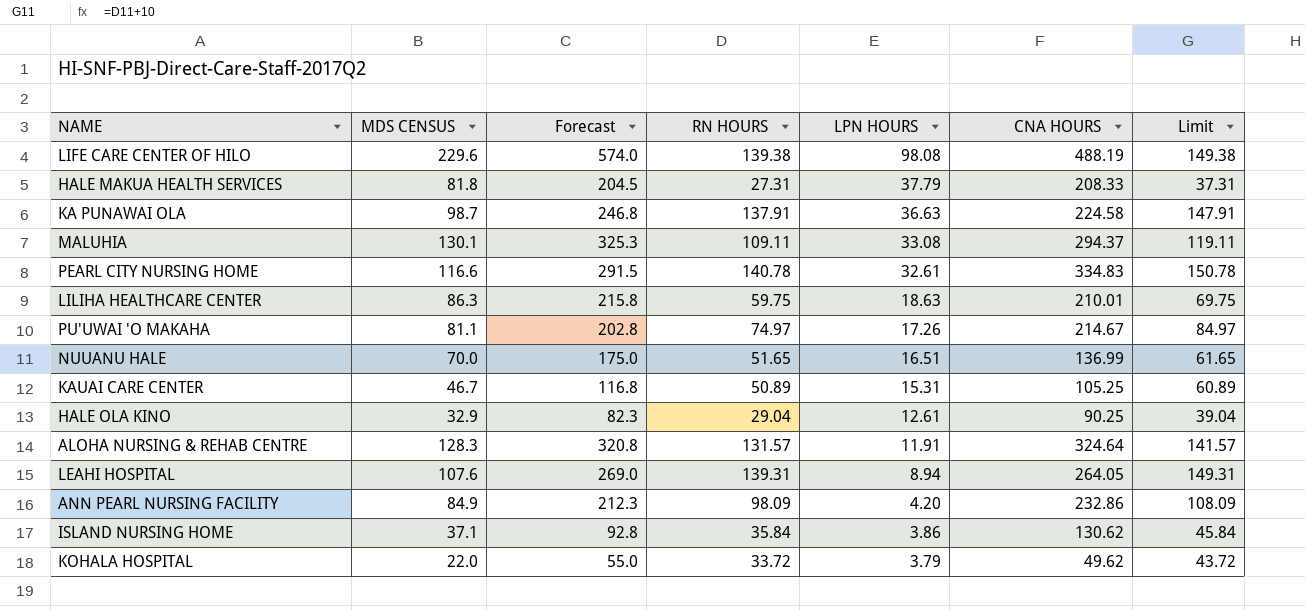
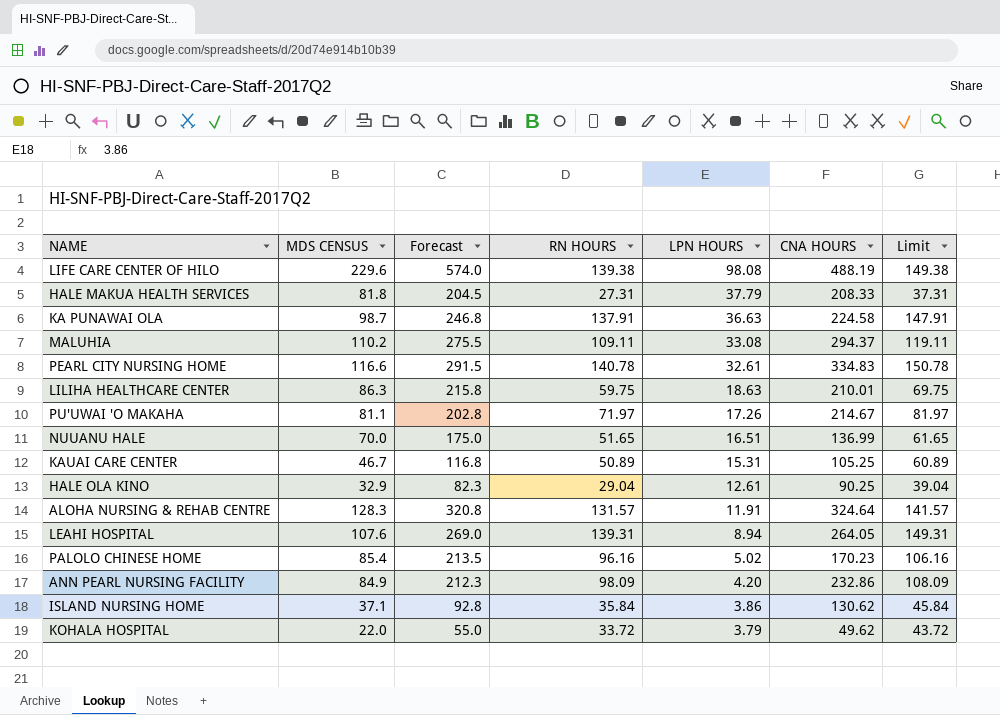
MALUHIA | MDS CENSUS: 130.1 -> 110.2
MALUHIA | Forecast: 325.3 -> 275.5
PU'UWAI 'O MAKAHA | RN HOURS: 74.97 -> 71.97
PU'UWAI 'O MAKAHA | Limit: 84.97 -> 81.97
row PALOLO CHINESE HOME: none -> 85.4 | 213.5 | 96.16 | 5.02 | 170.23 | 106.16

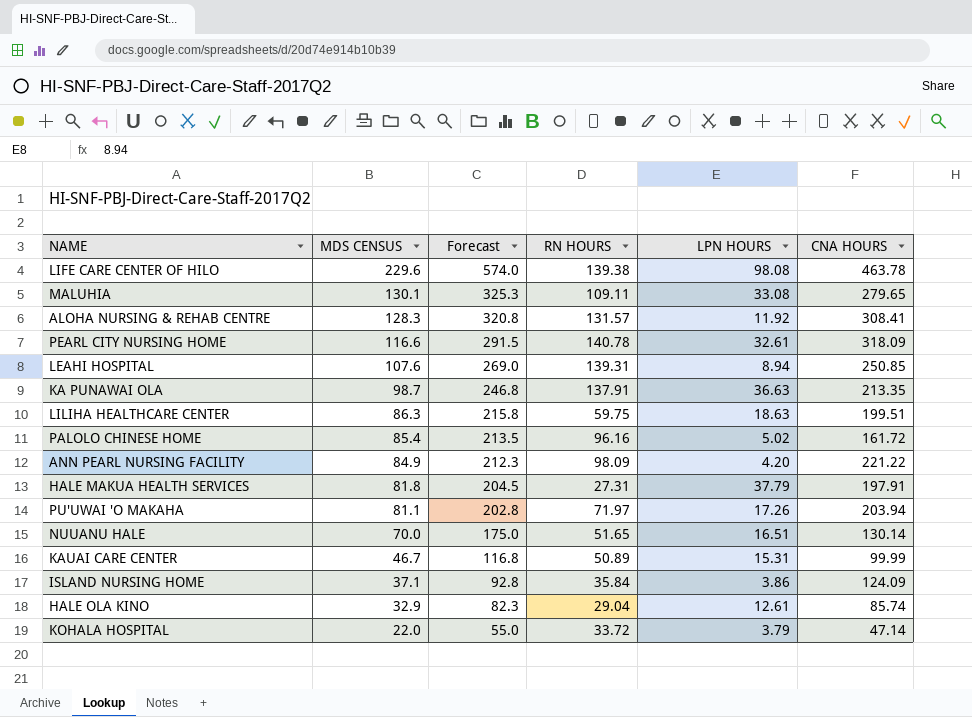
row order: LPN HOURS descending -> MDS CENSUS descending
column Limit | formula: [RN HOURS] + 10 -> none
LIFE CARE CENTER OF HILO | CNA HOURS: 488.19 -> 463.78
MALUHIA | MDS CENSUS: 110.2 -> 130.1
MALUHIA | Forecast: 275.5 -> 325.3
MALUHIA | CNA HOURS: 294.37 -> 279.65
ALOHA NURSING & REHAB CENTRE | LPN HOURS: 11.91 -> 11.92
ALOHA NURSING & REHAB CENTRE | CNA HOURS: 324.64 -> 308.41
PEARL CITY NURSING HOME | CNA HOURS: 334.83 -> 318.09
LEAHI HOSPITAL | CNA HOURS: 264.05 -> 250.85
KA PUNAWAI OLA | CNA HOURS: 224.58 -> 213.35
LILIHA HEALTHCARE CENTER | CNA HOURS: 210.01 -> 199.51
PALOLO CHINESE HOME | CNA HOURS: 170.23 -> 161.72
ANN PEARL NURSING FACILITY | CNA HOURS: 232.86 -> 221.22
HALE MAKUA HEALTH SERVICES | CNA HOURS: 208.33 -> 197.91
PU'UWAI 'O MAKAHA | CNA HOURS: 214.67 -> 203.94
NUUANU HALE | CNA HOURS: 136.99 -> 130.14
KAUAI CARE CENTER | CNA HOURS: 105.25 -> 99.99
ISLAND NURSING HOME | CNA HOURS: 130.62 -> 124.09
HALE OLA KINO | CNA HOURS: 90.25 -> 85.74
KOHALA HOSPITAL | CNA HOURS: 49.62 -> 47.14

